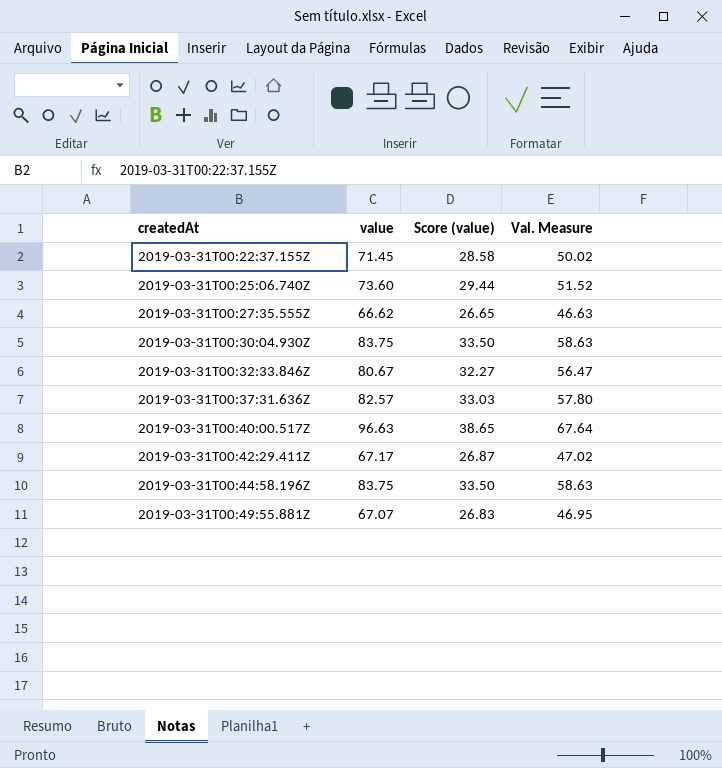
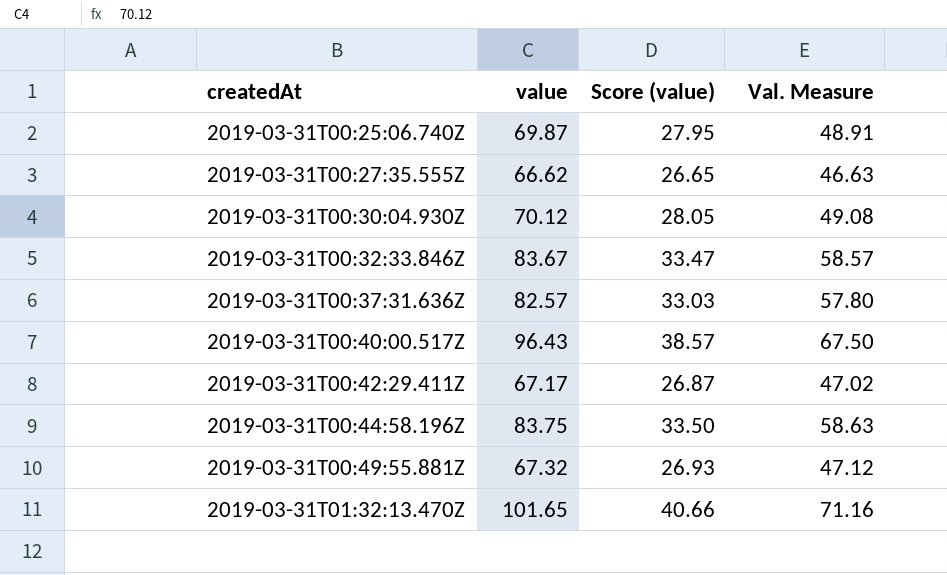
row 2019-03-31T00:22:37.155Z: 71.45 | 28.58 | 50.02 -> none
2019-03-31T00:25:06.740Z | value: 73.60 -> 69.87
2019-03-31T00:25:06.740Z | Score (value): 29.44 -> 27.95
2019-03-31T00:25:06.740Z | Val. Measure: 51.52 -> 48.91
2019-03-31T00:30:04.930Z | value: 83.75 -> 70.12
2019-03-31T00:30:04.930Z | Score (value): 33.50 -> 28.05
2019-03-31T00:30:04.930Z | Val. Measure: 58.63 -> 49.08
2019-03-31T00:32:33.846Z | value: 80.67 -> 83.67
2019-03-31T00:32:33.846Z | Score (value): 32.27 -> 33.47
2019-03-31T00:32:33.846Z | Val. Measure: 56.47 -> 58.57
2019-03-31T00:40:00.517Z | value: 96.63 -> 96.43
2019-03-31T00:40:00.517Z | Score (value): 38.65 -> 38.57
2019-03-31T00:40:00.517Z | Val. Measure: 67.64 -> 67.50
2019-03-31T00:49:55.881Z | value: 67.07 -> 67.32
2019-03-31T00:49:55.881Z | Score (value): 26.83 -> 26.93
2019-03-31T00:49:55.881Z | Val. Measure: 46.95 -> 47.12
row 2019-03-31T01:32:13.470Z: none -> 101.65 | 40.66 | 71.16

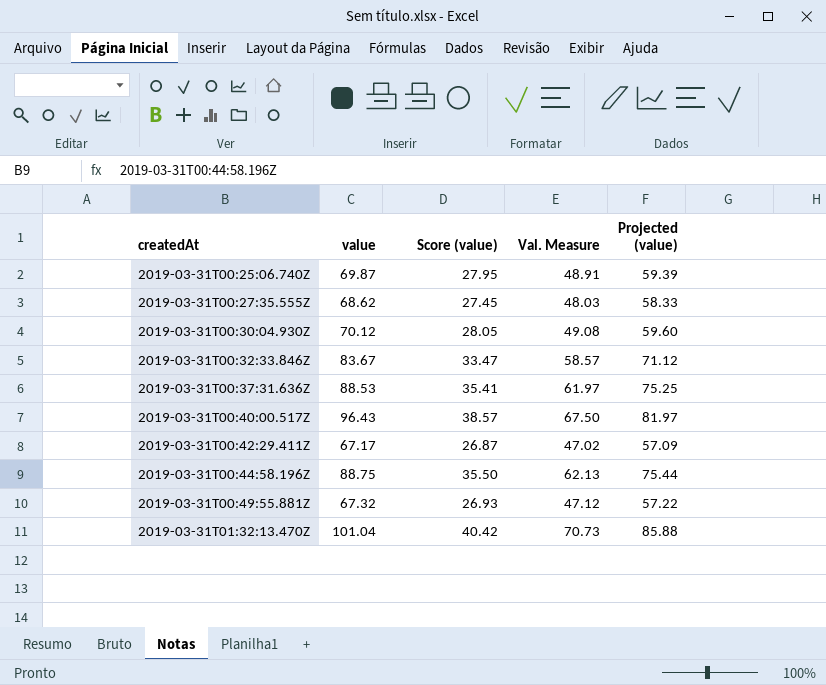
column Projected (value) | formula: none -> [value] * 0.85
2019-03-31T00:27:35.555Z | value: 66.62 -> 68.62
2019-03-31T00:27:35.555Z | Score (value): 26.65 -> 27.45
2019-03-31T00:27:35.555Z | Val. Measure: 46.63 -> 48.03
2019-03-31T00:37:31.636Z | value: 82.57 -> 88.53
2019-03-31T00:37:31.636Z | Score (value): 33.03 -> 35.41
2019-03-31T00:37:31.636Z | Val. Measure: 57.80 -> 61.97
2019-03-31T00:44:58.196Z | value: 83.75 -> 88.75
2019-03-31T00:44:58.196Z | Score (value): 33.50 -> 35.50
2019-03-31T00:44:58.196Z | Val. Measure: 58.63 -> 62.13
2019-03-31T01:32:13.470Z | value: 101.65 -> 101.04
2019-03-31T01:32:13.470Z | Score (value): 40.66 -> 40.42
2019-03-31T01:32:13.470Z | Val. Measure: 71.16 -> 70.73

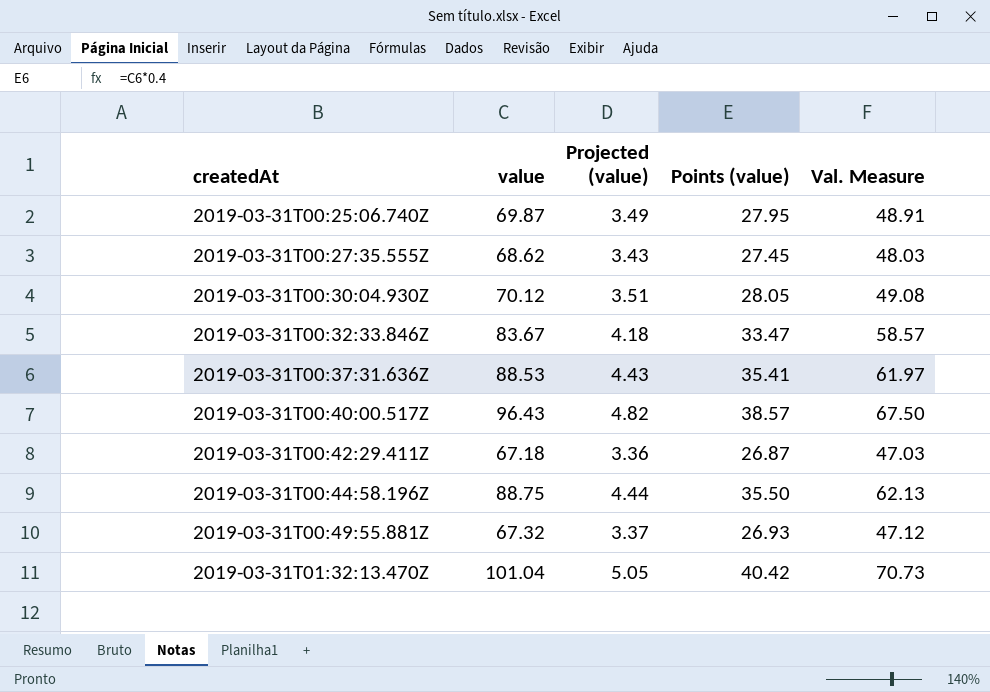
column Projected (value) | formula: [value] * 0.85 -> [value] * 0.05
column Projected (value) | position: 5 -> 3
column name: Score (value) -> Points (value)
2019-03-31T00:42:29.411Z | value: 67.17 -> 67.18
2019-03-31T00:42:29.411Z | Val. Measure: 47.02 -> 47.03

